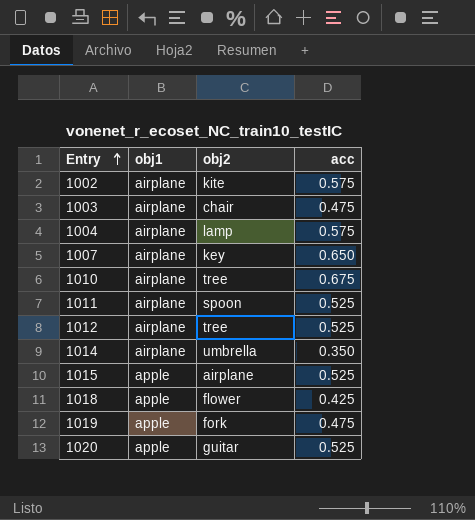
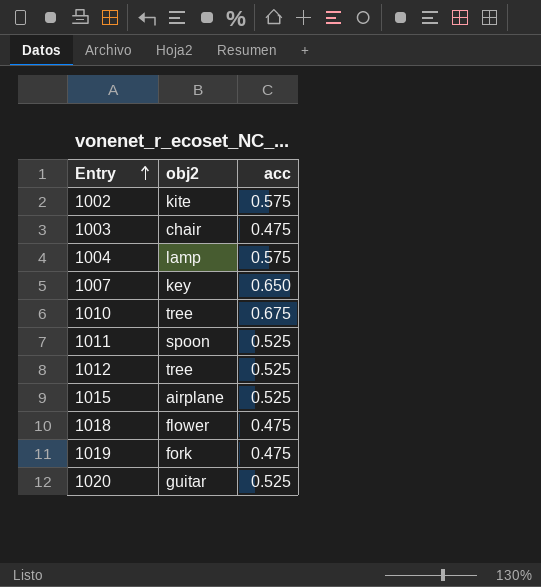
column obj1 | position: 2 -> none
row 1014: airplane | umbrella | 0.350 -> none
1018 | acc: 0.425 -> 0.475

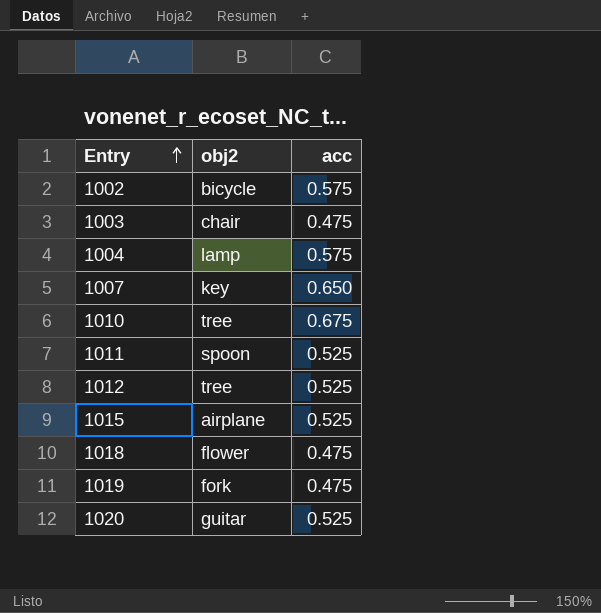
1002 | obj2: kite -> bicycle

